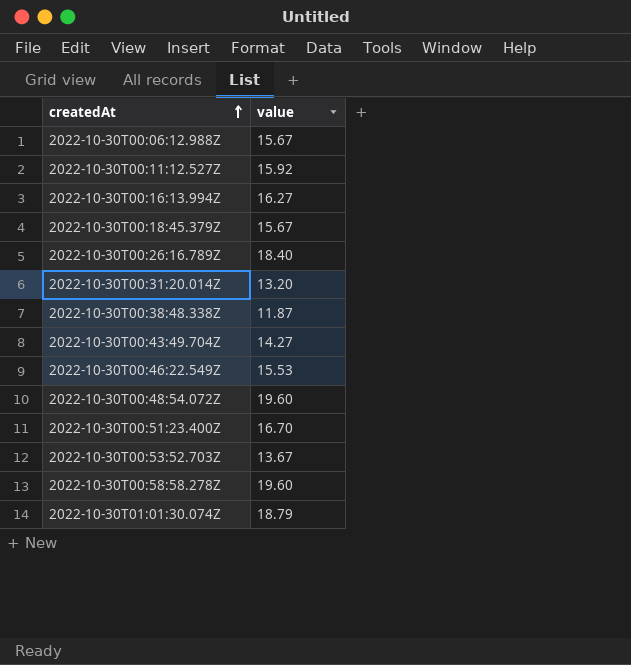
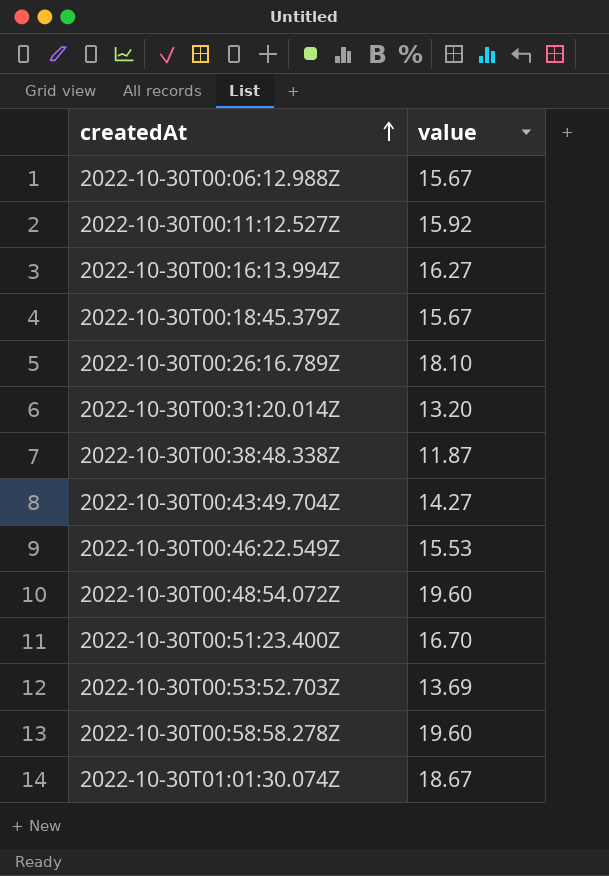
2022-10-30T00:26:16.789Z | value: 18.40 -> 18.10
2022-10-30T00:53:52.703Z | value: 13.67 -> 13.69
2022-10-30T01:01:30.074Z | value: 18.79 -> 18.67

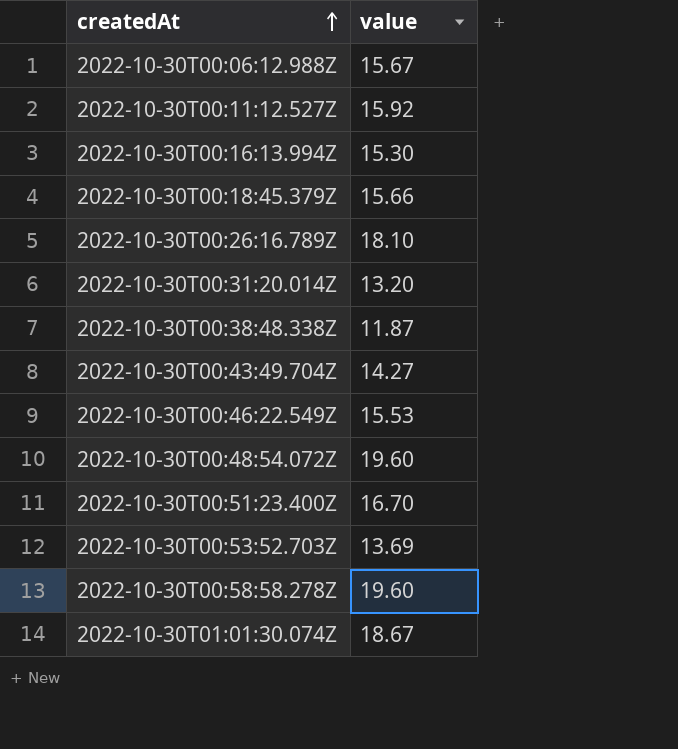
2022-10-30T00:16:13.994Z | value: 16.27 -> 15.30
2022-10-30T00:18:45.379Z | value: 15.67 -> 15.66

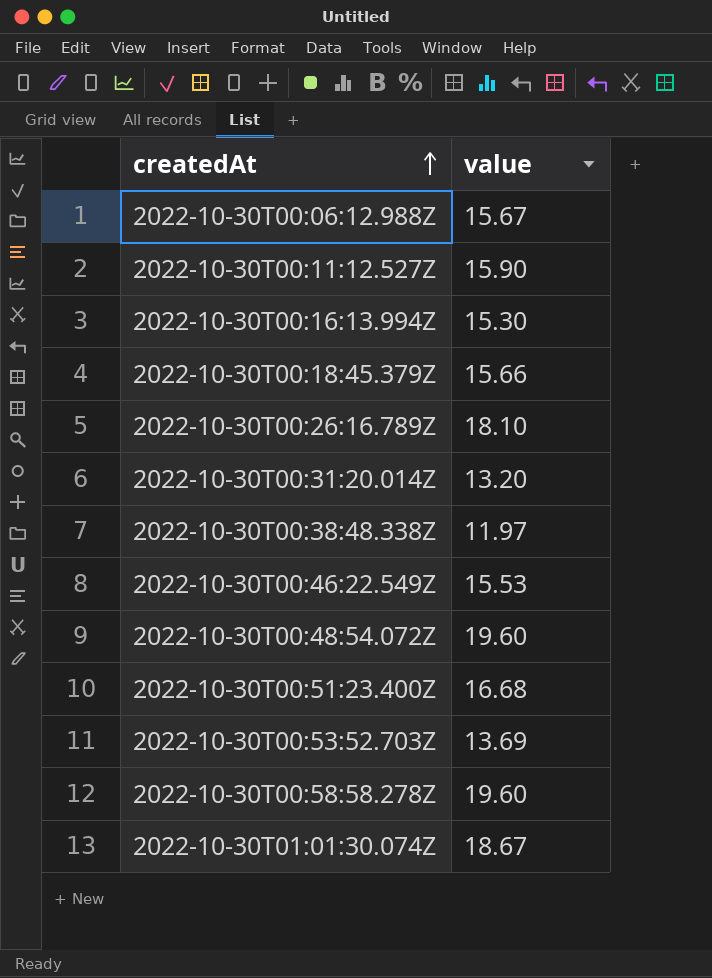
row 2022-10-30T00:43:49.704Z: 14.27 -> none
2022-10-30T00:11:12.527Z | value: 15.92 -> 15.90
2022-10-30T00:38:48.338Z | value: 11.87 -> 11.97
2022-10-30T00:51:23.400Z | value: 16.70 -> 16.68

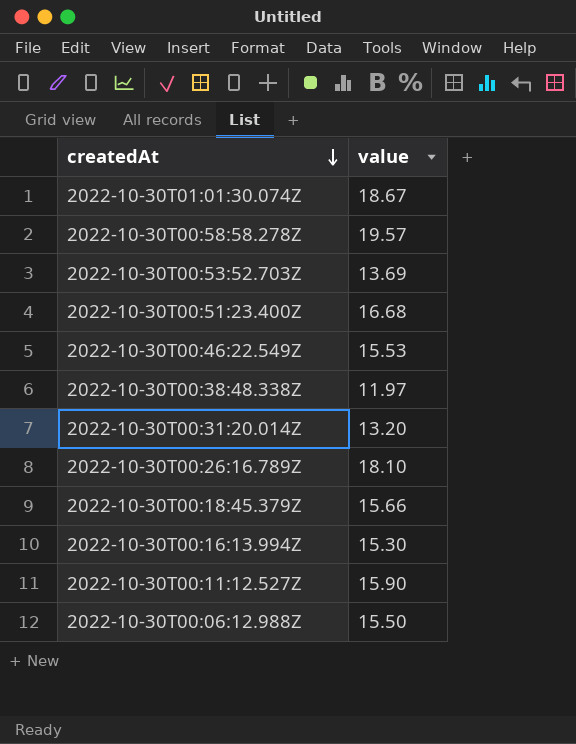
row order: createdAt ascending -> createdAt descending
row 2022-10-30T00:48:54.072Z: 19.60 -> none
2022-10-30T00:58:58.278Z | value: 19.60 -> 19.57
2022-10-30T00:06:12.988Z | value: 15.67 -> 15.50

